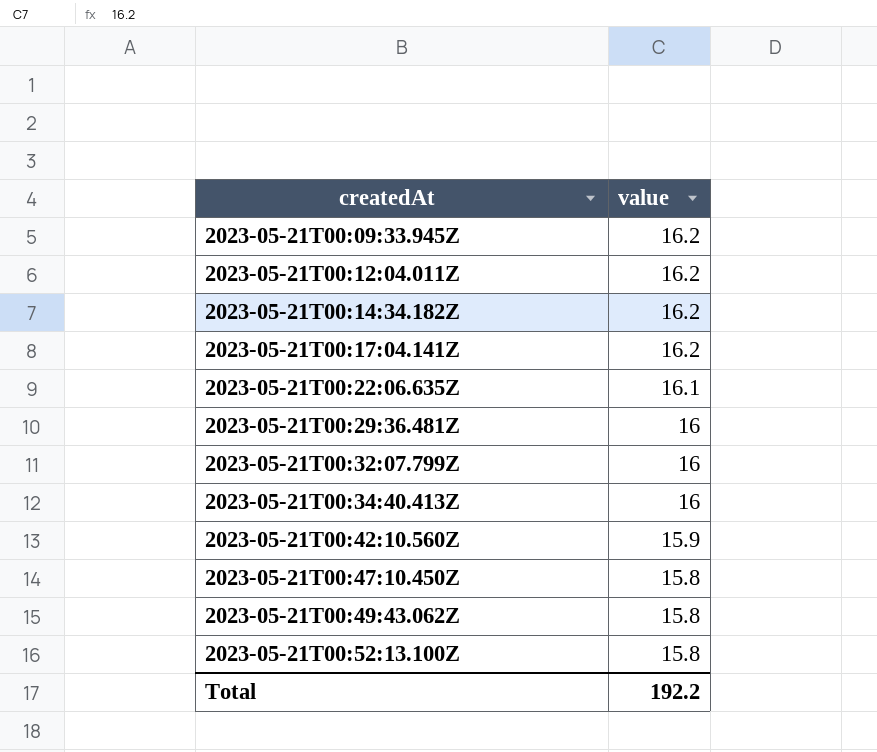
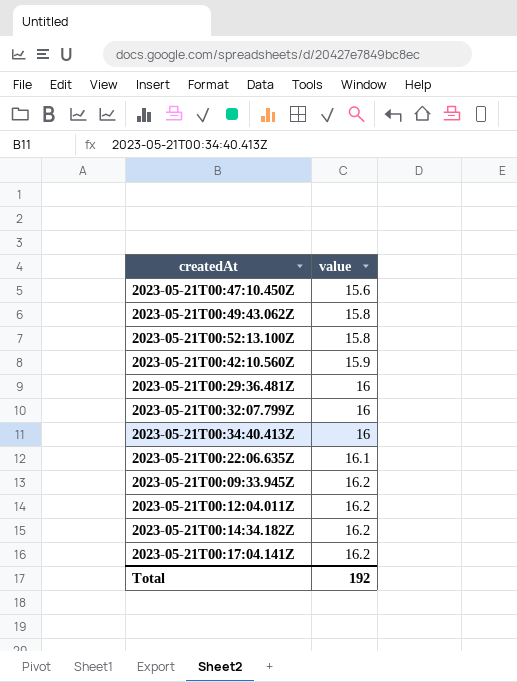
row order: createdAt ascending -> value ascending
2023-05-21T00:47:10.450Z | value: 15.8 -> 15.6
Total | value: 192.2 -> 192

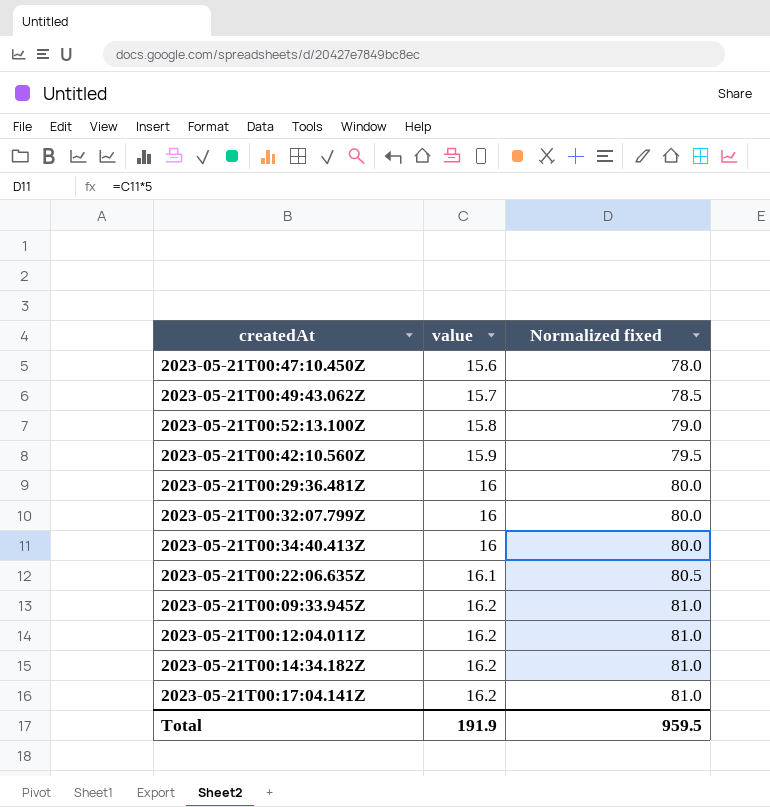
column Normalized fixed | formula: none -> [value] * 5
2023-05-21T00:49:43.062Z | value: 15.8 -> 15.7
Total | value: 192 -> 191.9

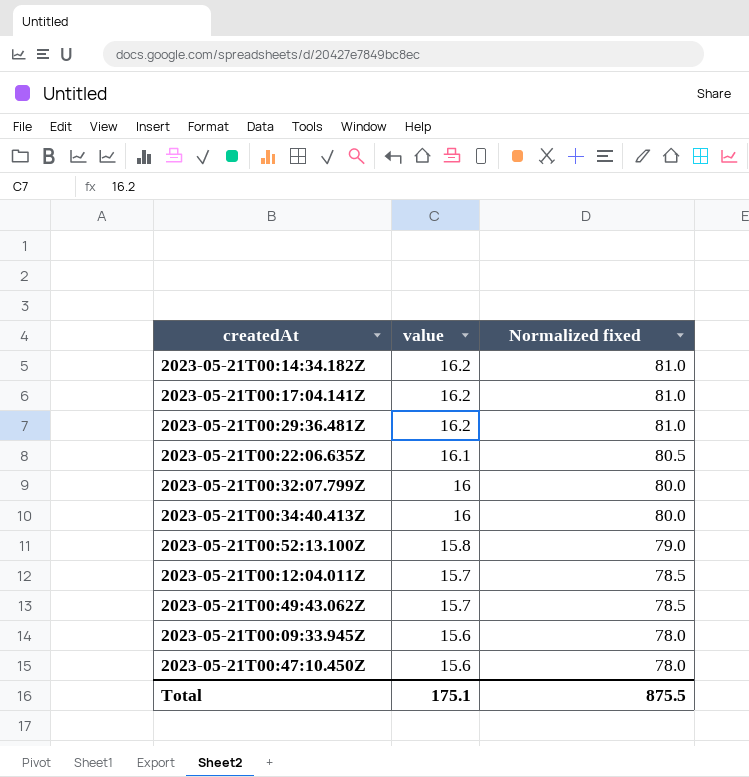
row order: value ascending -> value descending
row 2023-05-21T00:42:10.560Z: 15.9 | 79.5 -> none
2023-05-21T00:29:36.481Z | value: 16 -> 16.2
2023-05-21T00:29:36.481Z | Normalized fixed: 80.0 -> 81.0
2023-05-21T00:12:04.011Z | value: 16.2 -> 15.7
2023-05-21T00:12:04.011Z | Normalized fixed: 81.0 -> 78.5
2023-05-21T00:09:33.945Z | value: 16.2 -> 15.6
2023-05-21T00:09:33.945Z | Normalized fixed: 81.0 -> 78.0
Total | value: 191.9 -> 175.1
Total | Normalized fixed: 959.5 -> 875.5

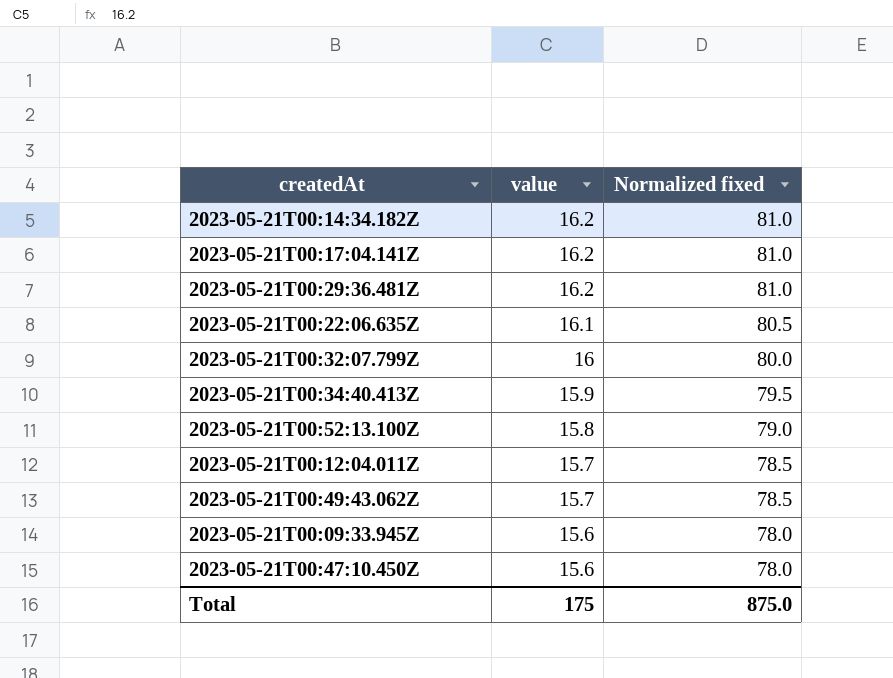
2023-05-21T00:34:40.413Z | value: 16 -> 15.9
2023-05-21T00:34:40.413Z | Normalized fixed: 80.0 -> 79.5
Total | value: 175.1 -> 175
Total | Normalized fixed: 875.5 -> 875.0

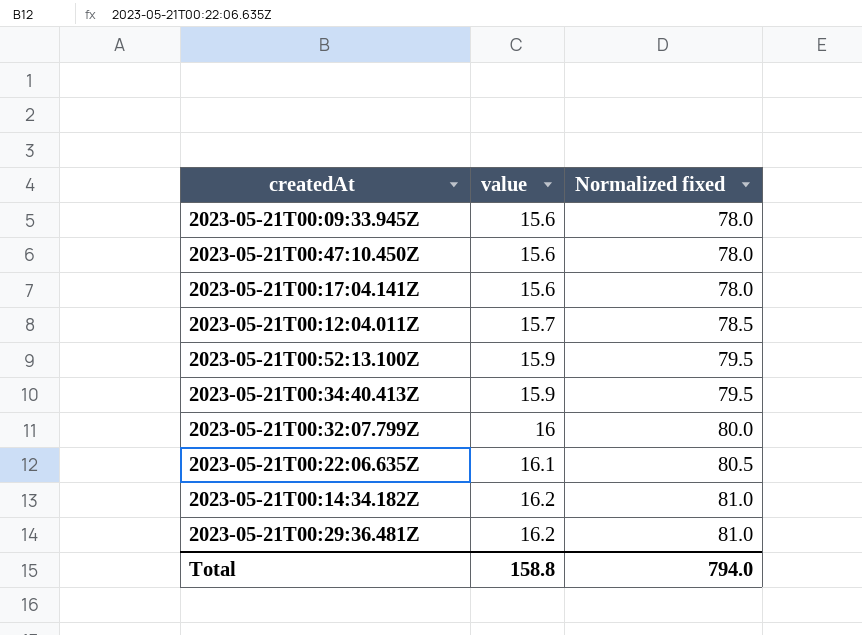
row order: value descending -> value ascending
row 2023-05-21T00:49:43.062Z: 15.7 | 78.5 -> none
2023-05-21T00:17:04.141Z | value: 16.2 -> 15.6
2023-05-21T00:17:04.141Z | Normalized fixed: 81.0 -> 78.0
2023-05-21T00:52:13.100Z | value: 15.8 -> 15.9
2023-05-21T00:52:13.100Z | Normalized fixed: 79.0 -> 79.5
Total | value: 175 -> 158.8
Total | Normalized fixed: 875.0 -> 794.0

